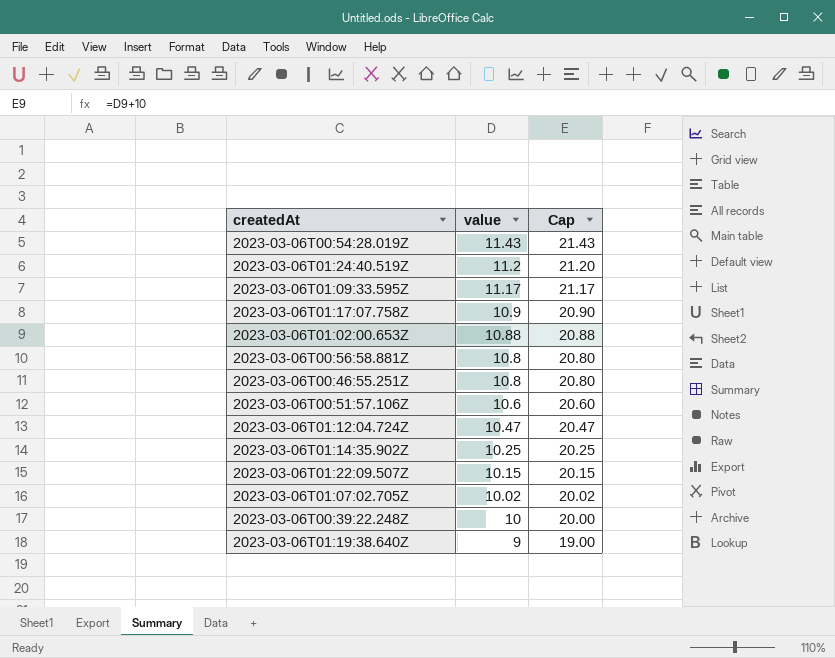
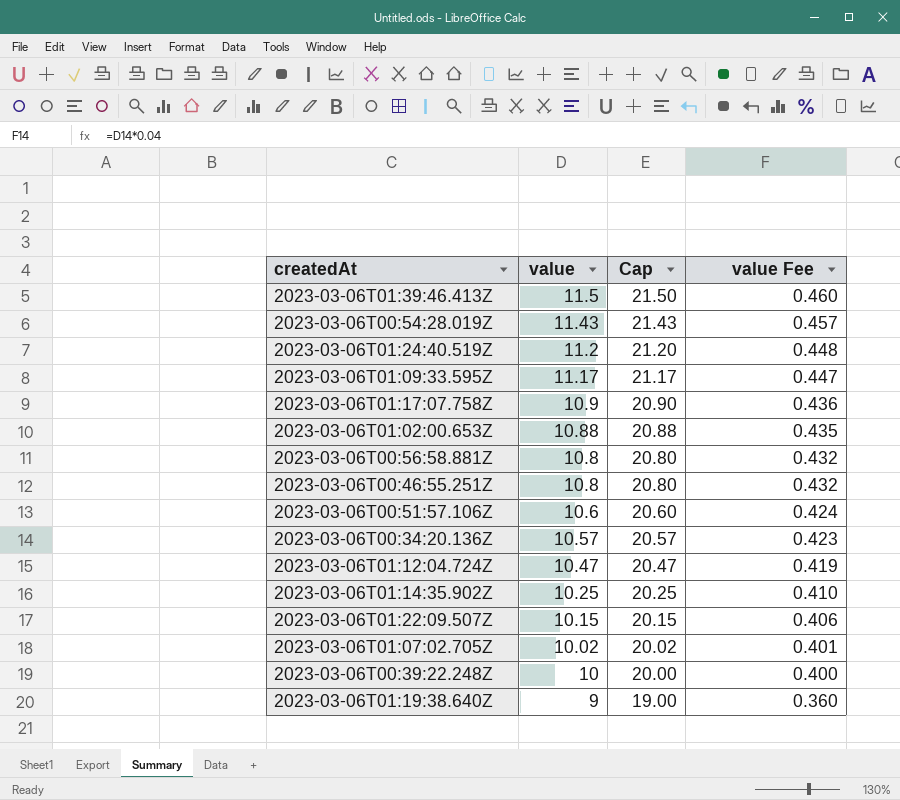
column value Fee | formula: none -> [value] * 0.04
row 2023-03-06T01:39:46.413Z: none -> 11.5 | 21.50 | 0.460
row 2023-03-06T00:34:20.136Z: none -> 10.57 | 20.57 | 0.423

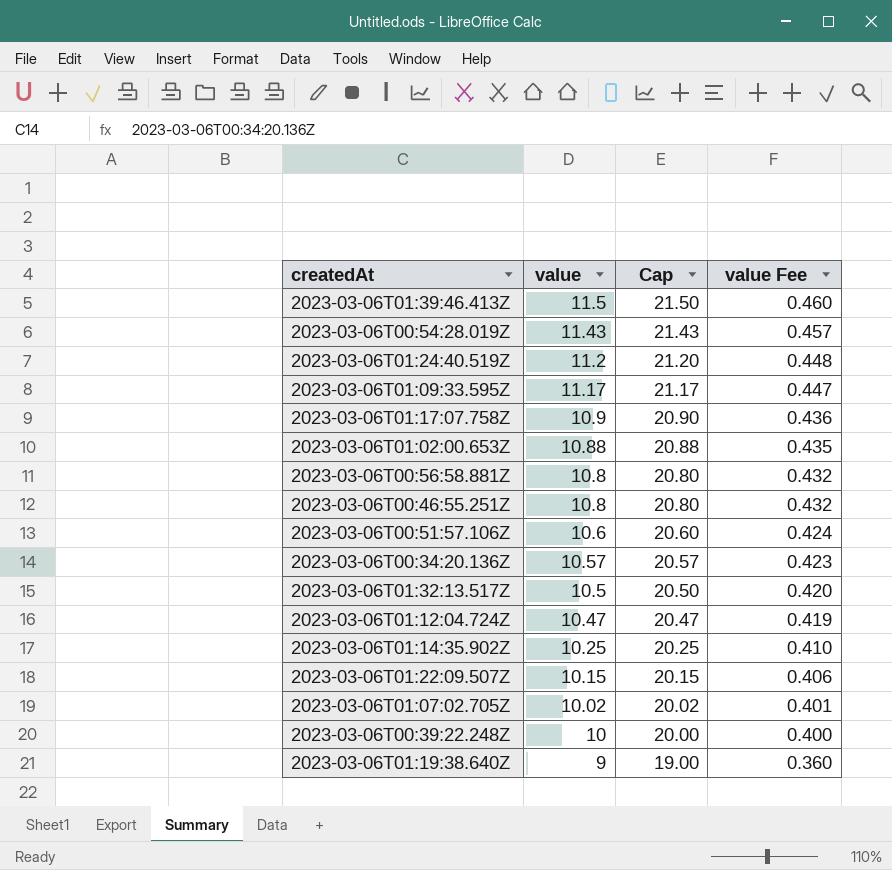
row 2023-03-06T01:32:13.517Z: none -> 10.5 | 20.50 | 0.420

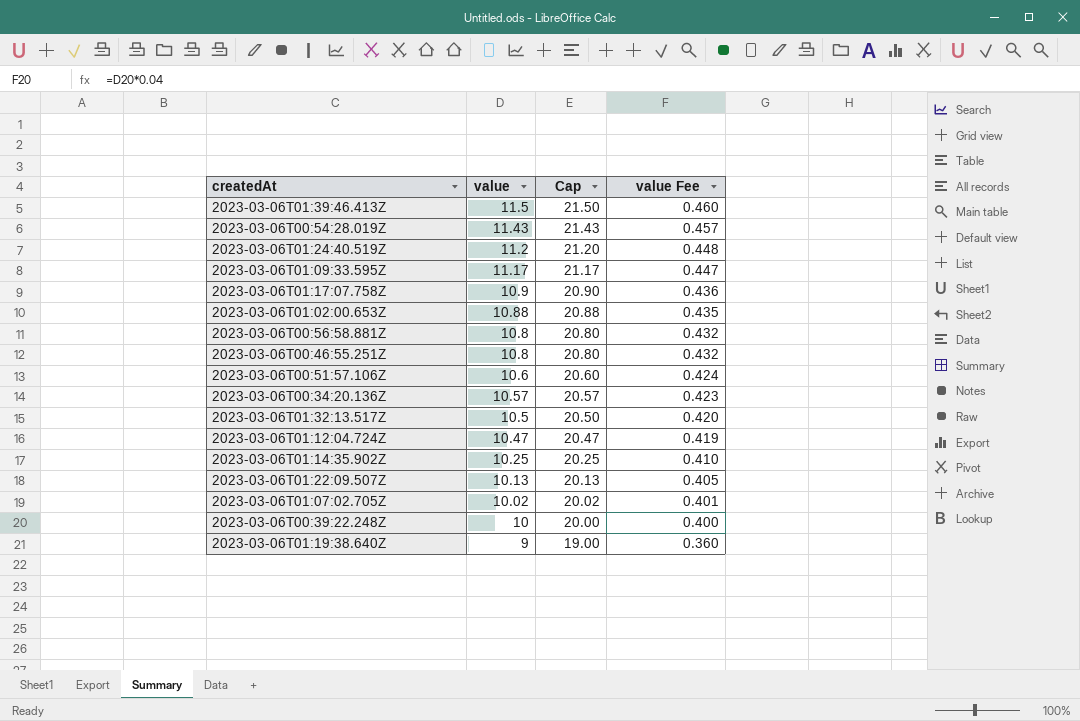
2023-03-06T01:22:09.507Z | value: 10.15 -> 10.13
2023-03-06T01:22:09.507Z | Cap: 20.15 -> 20.13
2023-03-06T01:22:09.507Z | value Fee: 0.406 -> 0.405

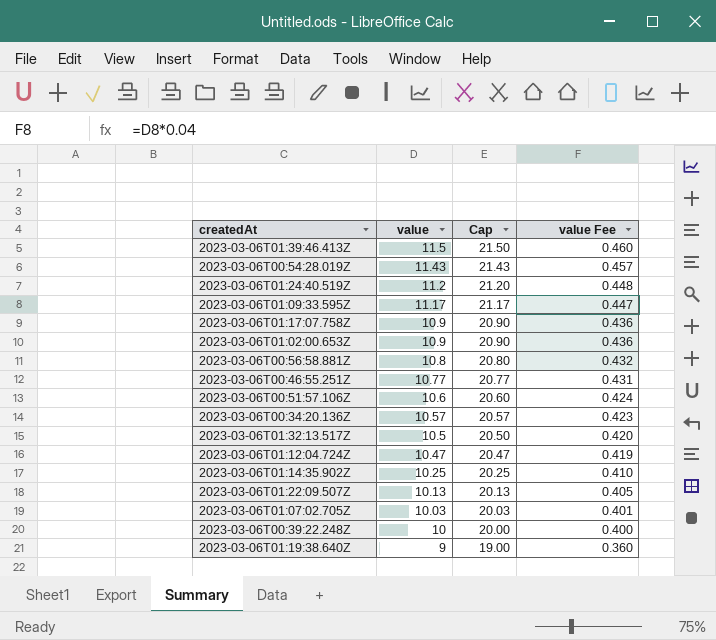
2023-03-06T01:02:00.653Z | value: 10.88 -> 10.9
2023-03-06T01:02:00.653Z | Cap: 20.88 -> 20.90
2023-03-06T01:02:00.653Z | value Fee: 0.435 -> 0.436
2023-03-06T00:46:55.251Z | value: 10.8 -> 10.77
2023-03-06T00:46:55.251Z | Cap: 20.80 -> 20.77
2023-03-06T00:46:55.251Z | value Fee: 0.432 -> 0.431
2023-03-06T01:07:02.705Z | value: 10.02 -> 10.03
2023-03-06T01:07:02.705Z | Cap: 20.02 -> 20.03

